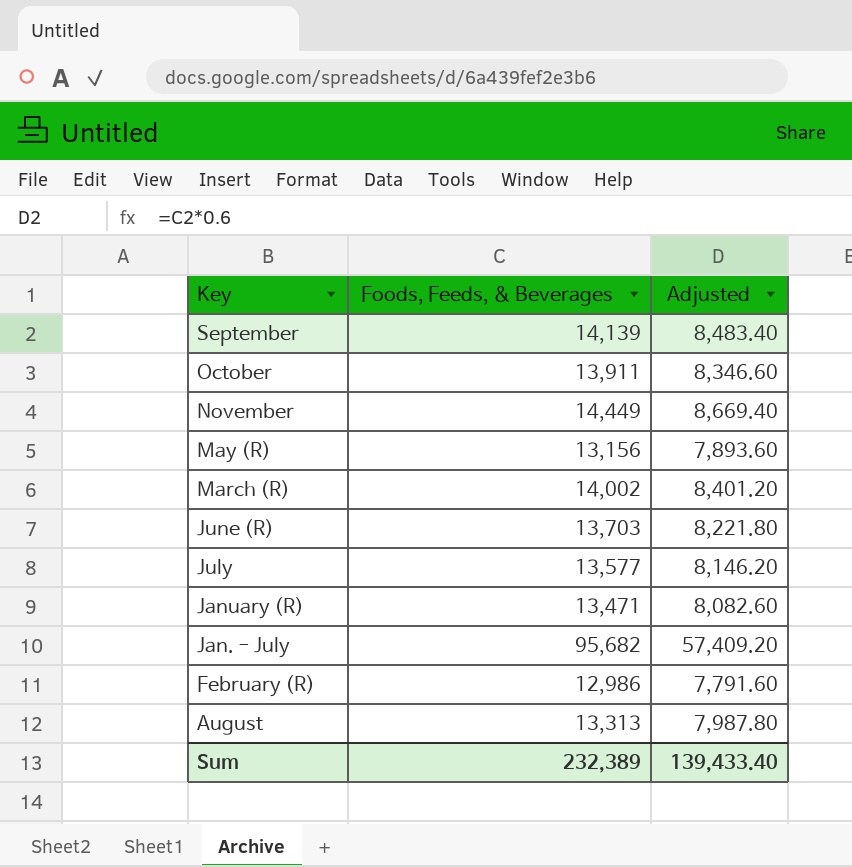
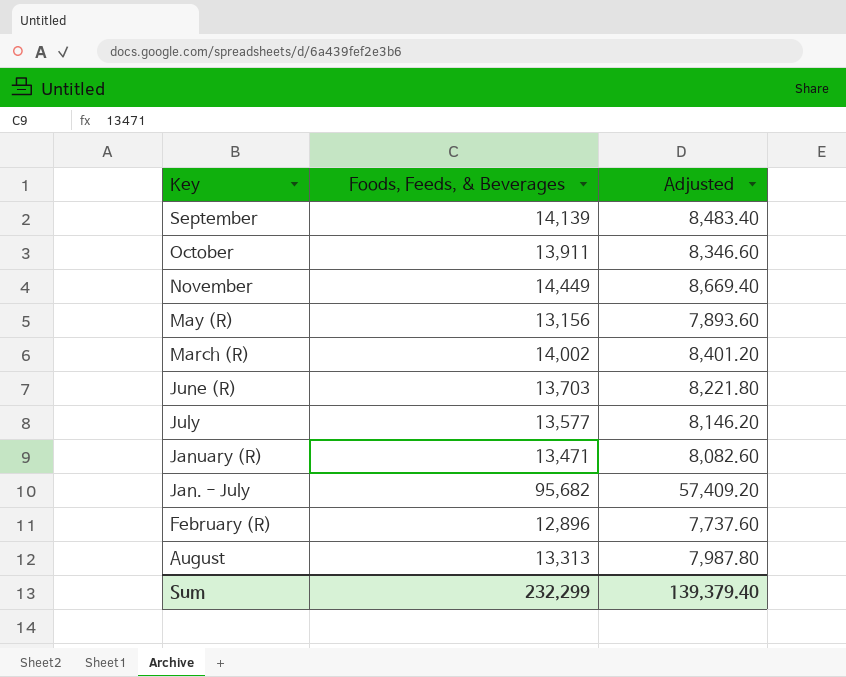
February (R) | Foods, Feeds, & Beverages: 12,986 -> 12,896
February (R) | Adjusted: 7,791.60 -> 7,737.60
Sum | Foods, Feeds, & Beverages: 232,389 -> 232,299
Sum | Adjusted: 139,433.40 -> 139,379.40

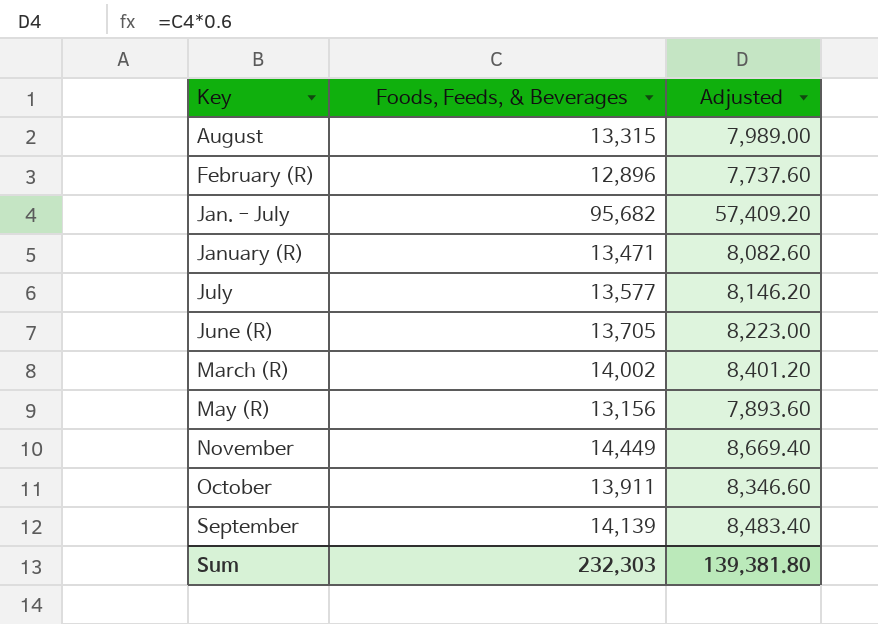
row order: Key descending -> Key ascending
August | Foods, Feeds, & Beverages: 13,313 -> 13,315
August | Adjusted: 7,987.80 -> 7,989.00
June (R) | Foods, Feeds, & Beverages: 13,703 -> 13,705
June (R) | Adjusted: 8,221.80 -> 8,223.00
Sum | Foods, Feeds, & Beverages: 232,299 -> 232,303
Sum | Adjusted: 139,379.40 -> 139,381.80

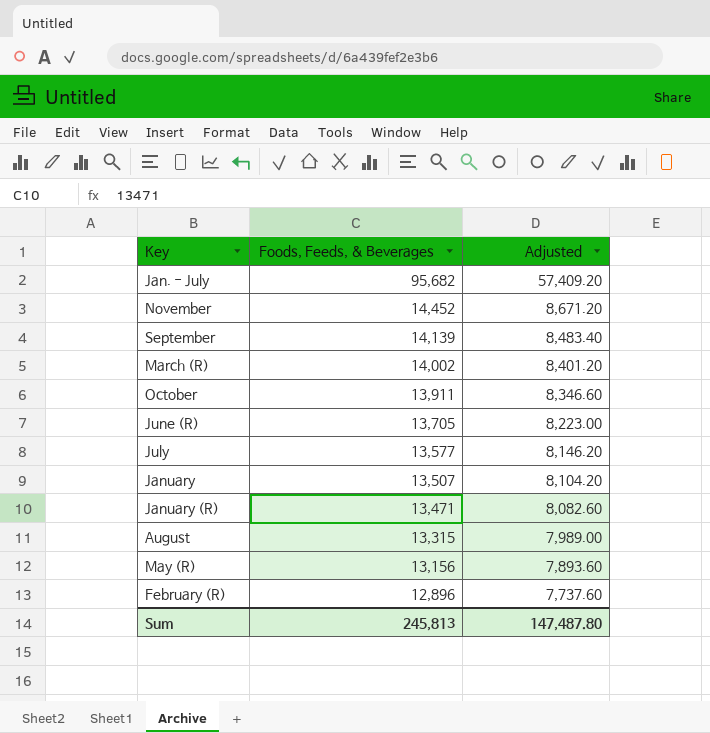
row order: Key ascending -> Foods, Feeds, & Beverages descending
November | Foods, Feeds, & Beverages: 14,449 -> 14,452
November | Adjusted: 8,669.40 -> 8,671.20
row January: none -> 13,507 | 8,104.20
Sum | Foods, Feeds, & Beverages: 232,303 -> 245,813
Sum | Adjusted: 139,381.80 -> 147,487.80

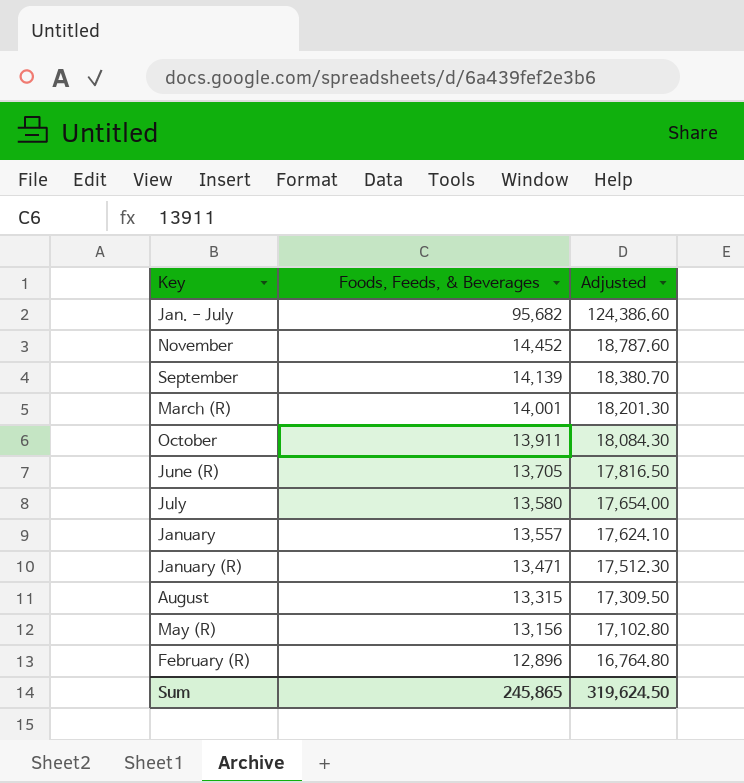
column Adjusted | formula: [Foods, Feeds, & Beverages] * 0.6 -> [Foods, Feeds, & Beverages] * 1.3
March (R) | Foods, Feeds, & Beverages: 14,002 -> 14,001
July | Foods, Feeds, & Beverages: 13,577 -> 13,580
January | Foods, Feeds, & Beverages: 13,507 -> 13,557
Sum | Foods, Feeds, & Beverages: 245,813 -> 245,865
Sum | Adjusted: 147,487.80 -> 319,624.50

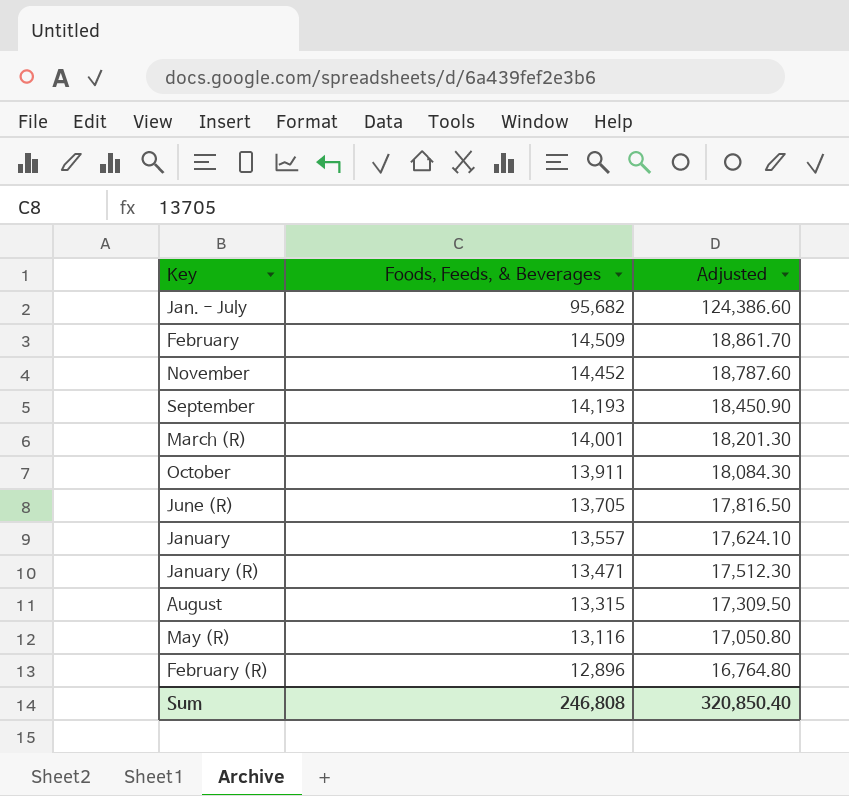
row July: 13,580 | 17,654.00 -> none
row February: none -> 14,509 | 18,861.70
September | Foods, Feeds, & Beverages: 14,139 -> 14,193
September | Adjusted: 18,380.70 -> 18,450.90
May (R) | Foods, Feeds, & Beverages: 13,156 -> 13,116
May (R) | Adjusted: 17,102.80 -> 17,050.80
Sum | Foods, Feeds, & Beverages: 245,865 -> 246,808
Sum | Adjusted: 319,624.50 -> 320,850.40

